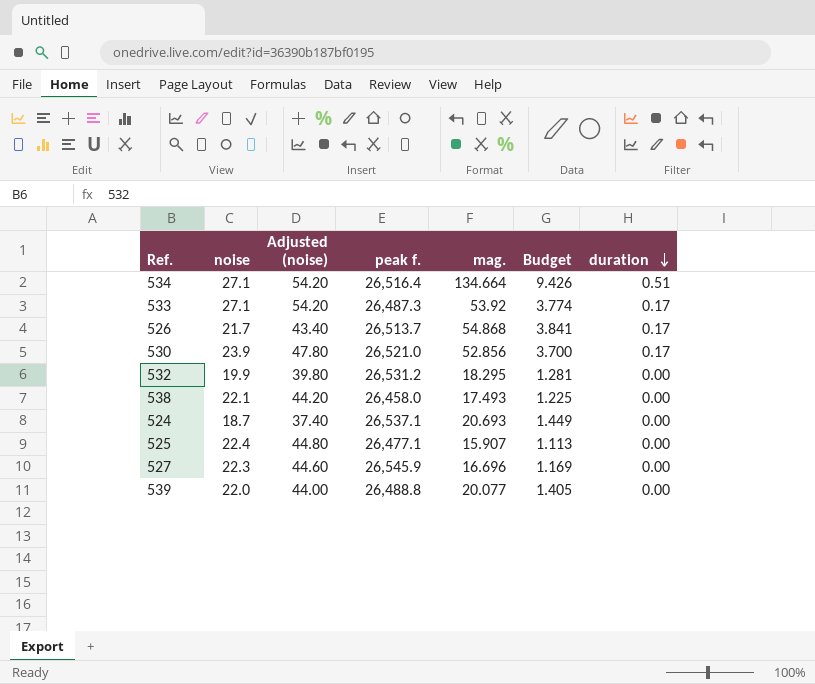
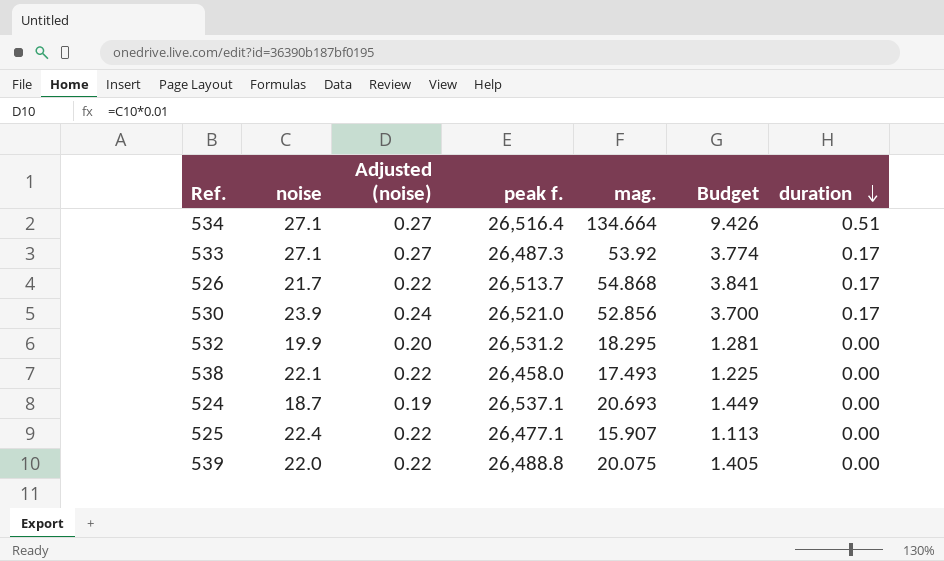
column Adjusted (noise) | formula: [noise] * 2 -> [noise] * 0.01
row 527: 22.3 | 44.60 | 26,545.9 | 16.696 | 1.169 | 0.00 -> none
539 | mag.: 20.077 -> 20.075

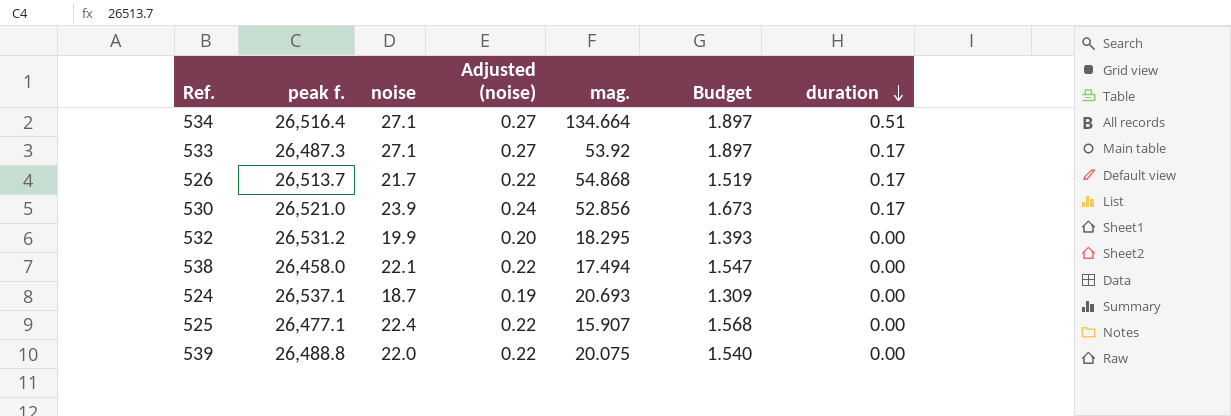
column peak f. | position: 4 -> 2
column Budget | formula: [mag.] * 0.07 -> [noise] * 0.07
538 | mag.: 17.493 -> 17.494

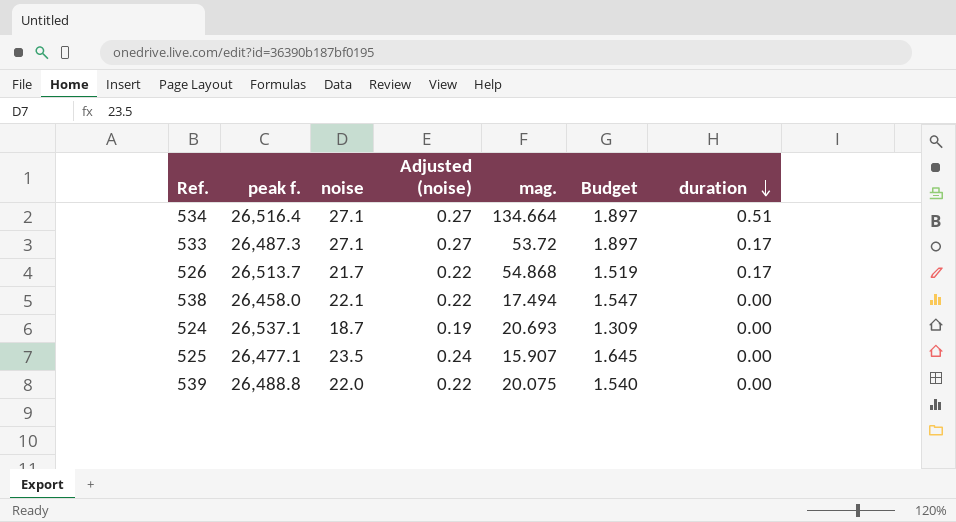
row 530: 26,521.0 | 23.9 | 0.24 | 52.856 | 1.673 | 0.17 -> none
row 532: 26,531.2 | 19.9 | 0.20 | 18.295 | 1.393 | 0.00 -> none
533 | mag.: 53.92 -> 53.72
525 | noise: 22.4 -> 23.5
525 | Adjusted (noise): 0.22 -> 0.24
525 | Budget: 1.568 -> 1.645

